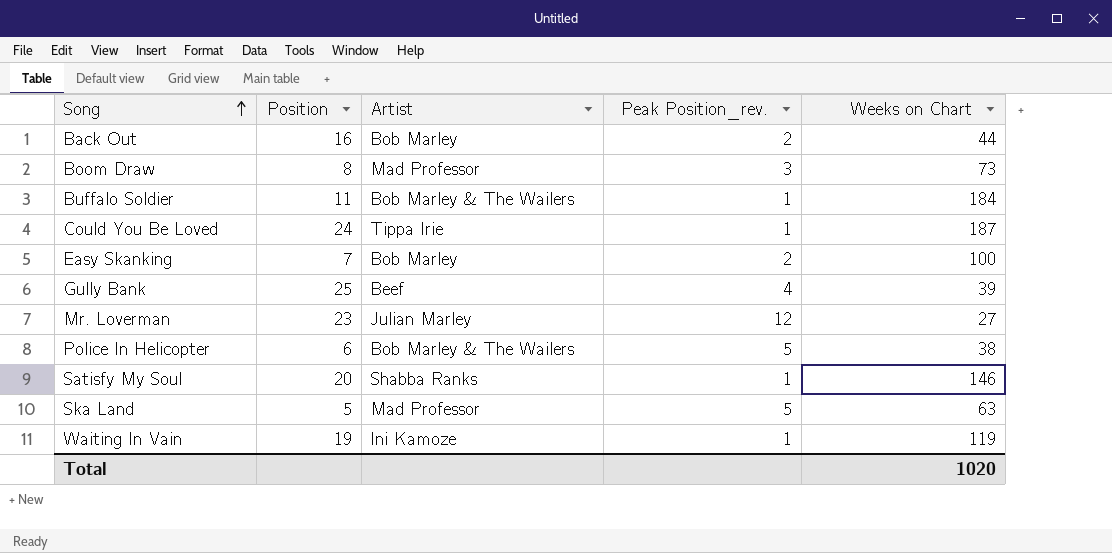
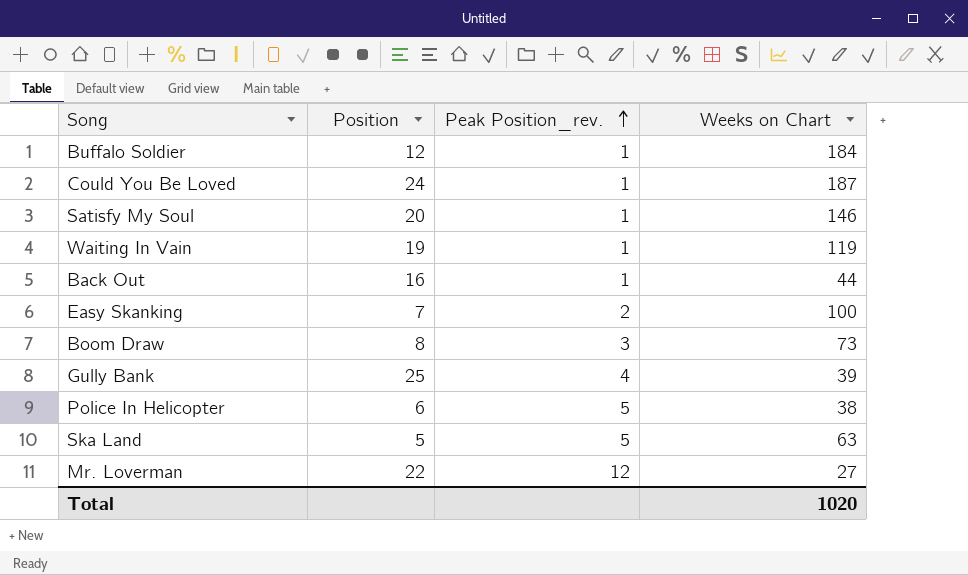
row order: Song ascending -> Peak Position_rev. ascending
column Artist | position: 3 -> none
Buffalo Soldier | Position: 11 -> 12
Back Out | Peak Position_rev.: 2 -> 1
Mr. Loverman | Position: 23 -> 22

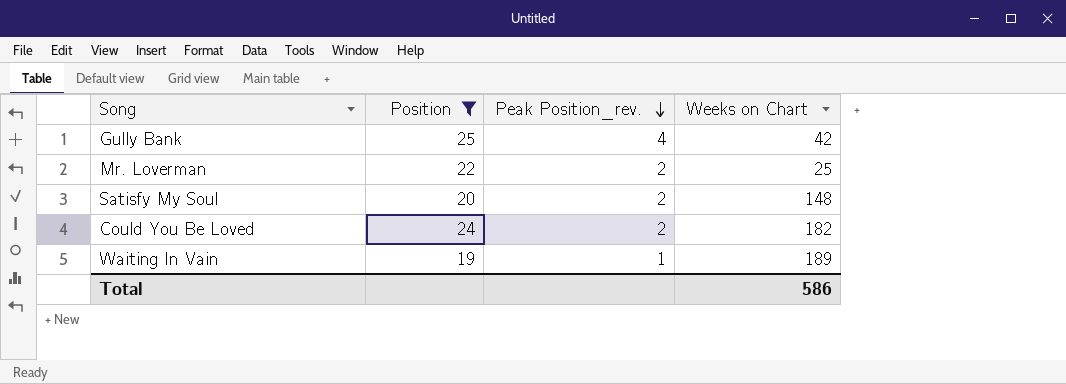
filter: none -> Position >= 19
row order: Peak Position_rev. ascending -> Peak Position_rev. descending
Gully Bank | Weeks on Chart: 39 -> 42
Mr. Loverman | Peak Position_rev.: 12 -> 2
Mr. Loverman | Weeks on Chart: 27 -> 25
Satisfy My Soul | Peak Position_rev.: 1 -> 2
Satisfy My Soul | Weeks on Chart: 146 -> 148
Could You Be Loved | Peak Position_rev.: 1 -> 2
Could You Be Loved | Weeks on Chart: 187 -> 182
Waiting In Vain | Weeks on Chart: 119 -> 189
Total | Weeks on Chart: 1020 -> 586

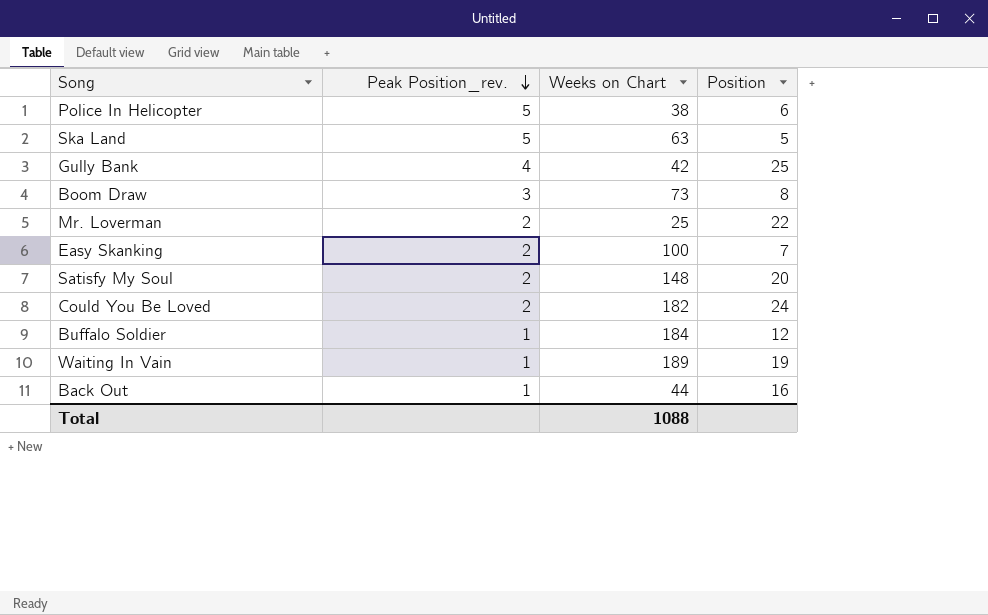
filter: Position >= 19 -> none
column Position | position: 2 -> 4
Total | Weeks on Chart: 586 -> 1088

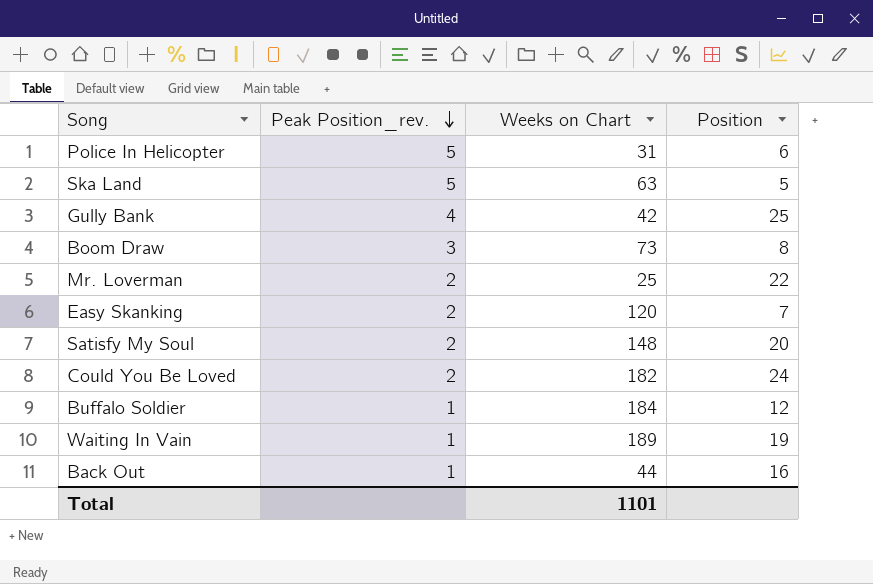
Police In Helicopter | Weeks on Chart: 38 -> 31
Easy Skanking | Weeks on Chart: 100 -> 120
Total | Weeks on Chart: 1088 -> 1101

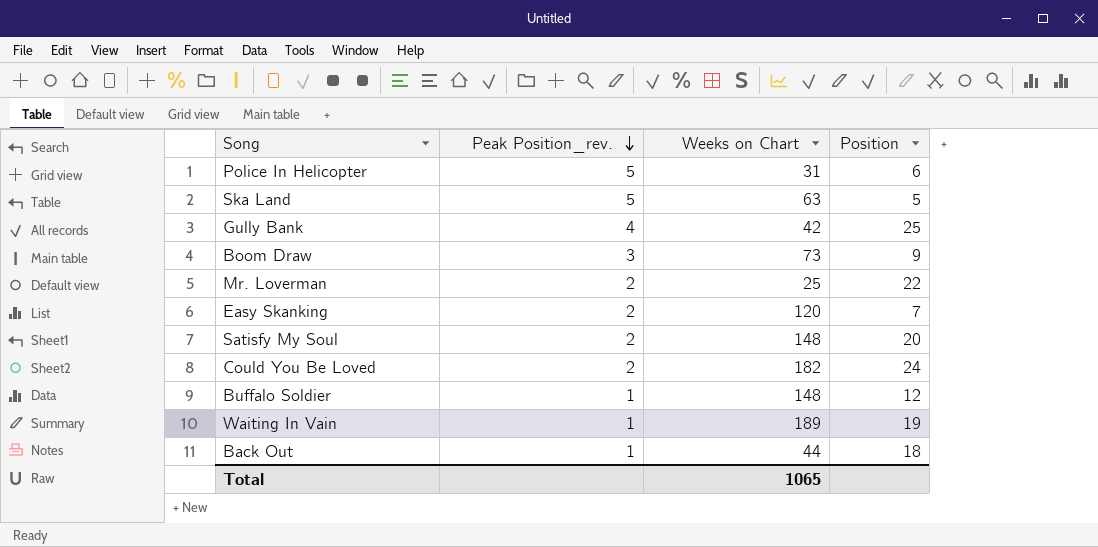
Boom Draw | Position: 8 -> 9
Buffalo Soldier | Weeks on Chart: 184 -> 148
Back Out | Position: 16 -> 18
Total | Weeks on Chart: 1101 -> 1065

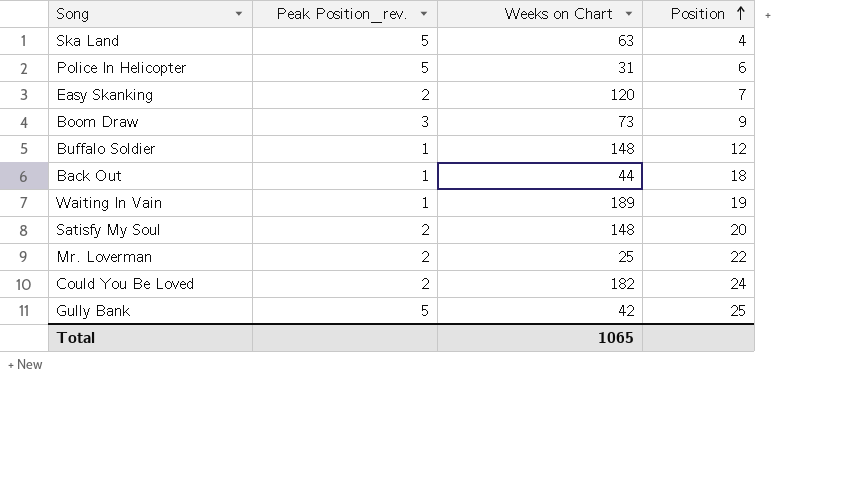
row order: Peak Position_rev. descending -> Position ascending
Ska Land | Position: 5 -> 4
Gully Bank | Peak Position_rev.: 4 -> 5

